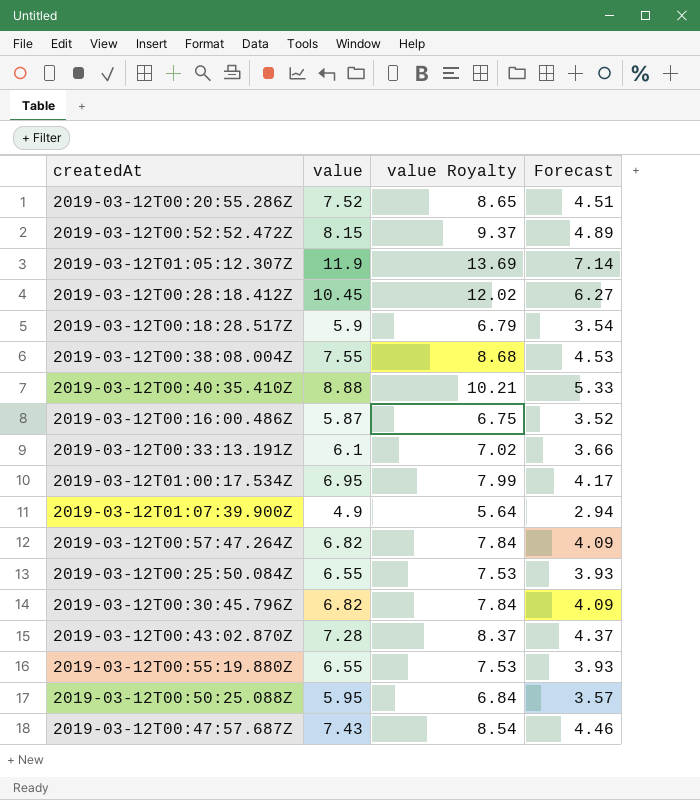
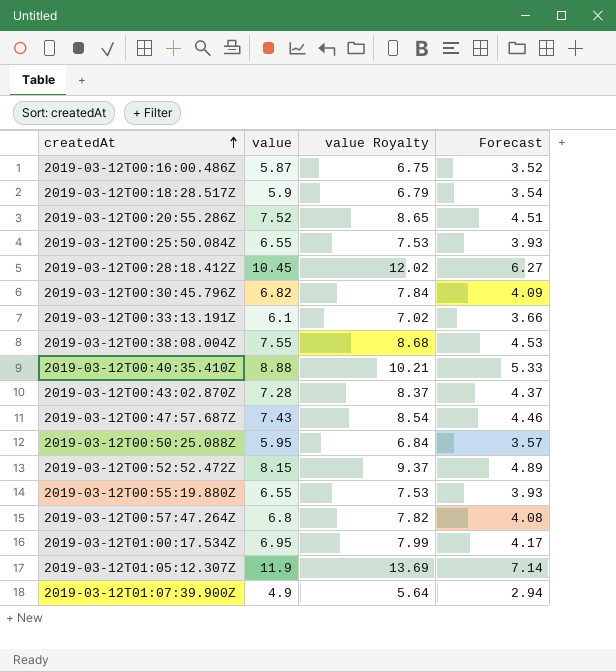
row order: none -> createdAt ascending
2019-03-12T00:57:47.264Z | value: 6.82 -> 6.8
2019-03-12T00:57:47.264Z | value Royalty: 7.84 -> 7.82
2019-03-12T00:57:47.264Z | Forecast: 4.09 -> 4.08

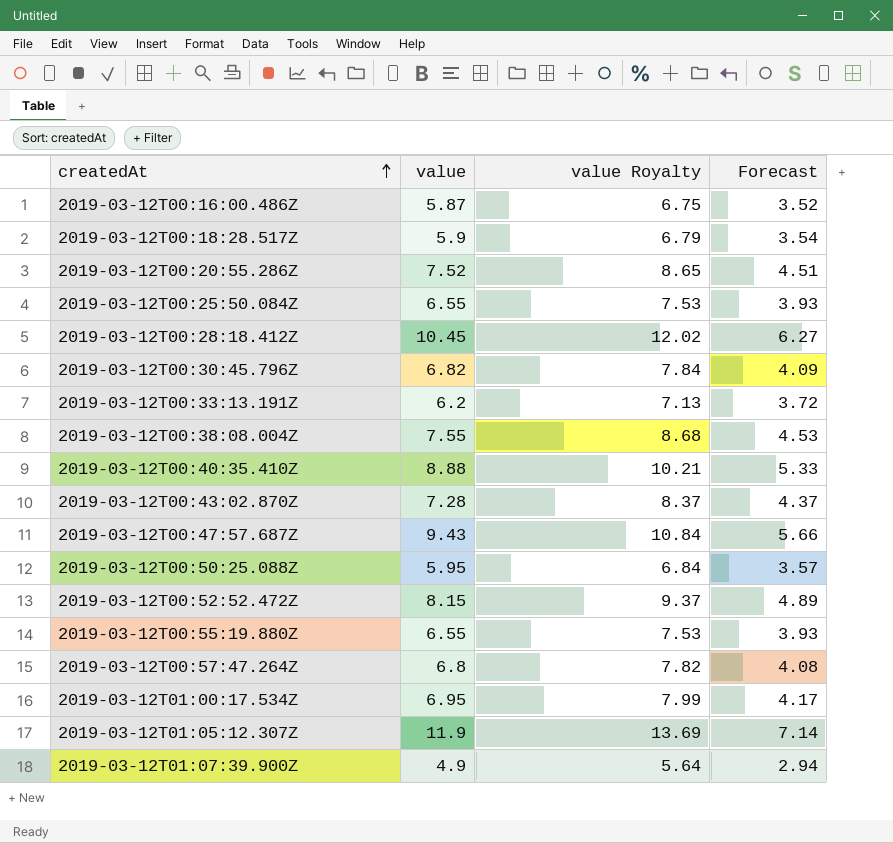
2019-03-12T00:33:13.191Z | value: 6.1 -> 6.2
2019-03-12T00:33:13.191Z | value Royalty: 7.02 -> 7.13
2019-03-12T00:33:13.191Z | Forecast: 3.66 -> 3.72
2019-03-12T00:47:57.687Z | value: 7.43 -> 9.43
2019-03-12T00:47:57.687Z | value Royalty: 8.54 -> 10.84
2019-03-12T00:47:57.687Z | Forecast: 4.46 -> 5.66

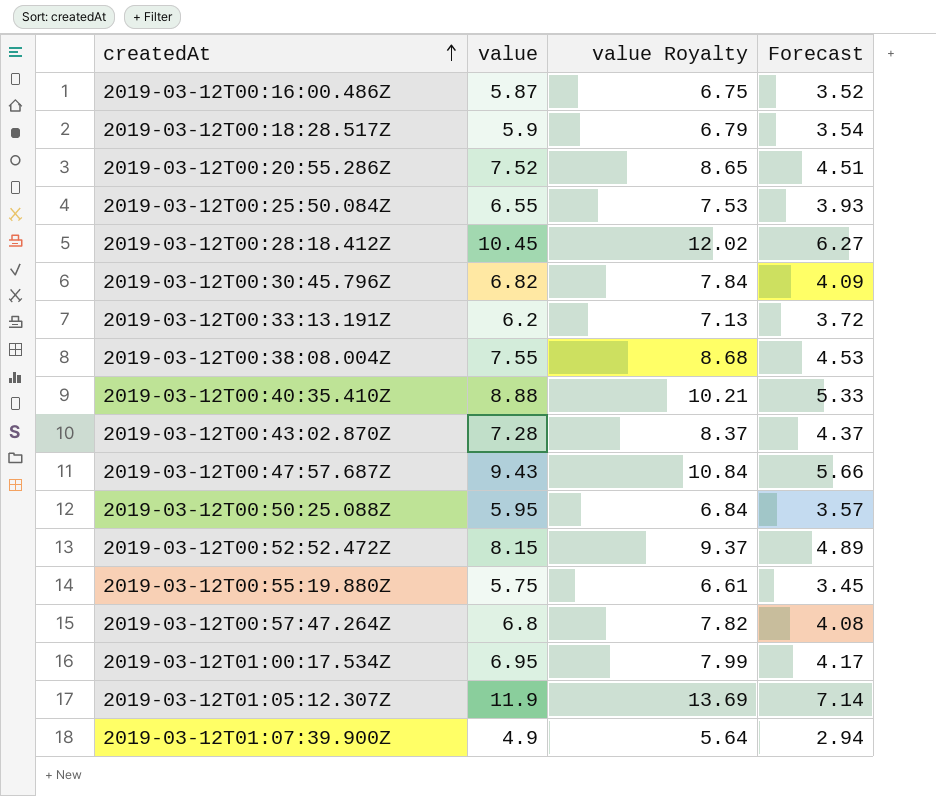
2019-03-12T00:55:19.880Z | value: 6.55 -> 5.75
2019-03-12T00:55:19.880Z | value Royalty: 7.53 -> 6.61
2019-03-12T00:55:19.880Z | Forecast: 3.93 -> 3.45

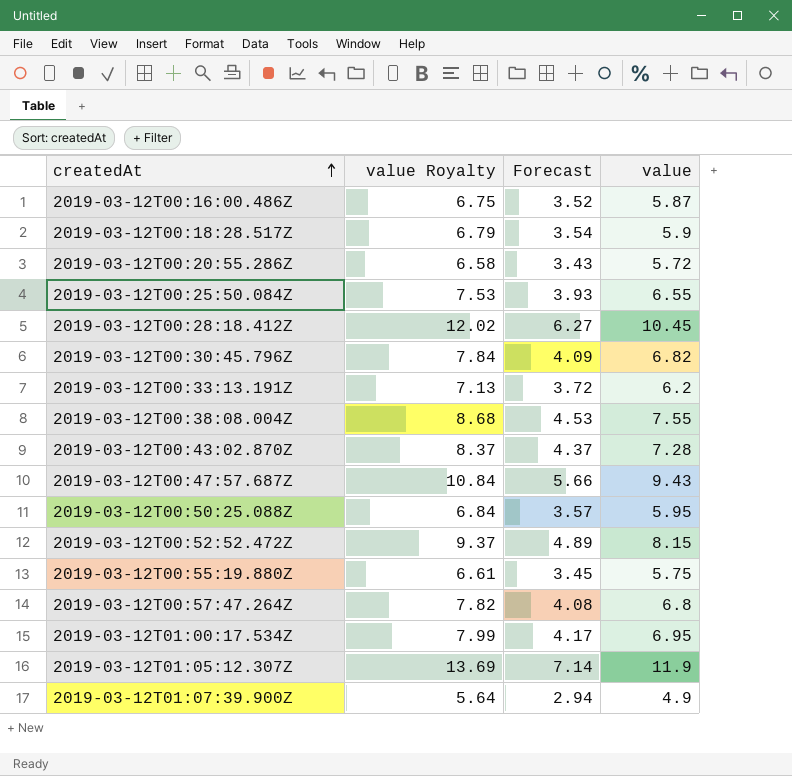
column value | position: 2 -> 4
row 2019-03-12T00:40:35.410Z: 8.88 | 10.21 | 5.33 -> none
2019-03-12T00:20:55.286Z | value Royalty: 8.65 -> 6.58
2019-03-12T00:20:55.286Z | Forecast: 4.51 -> 3.43
2019-03-12T00:20:55.286Z | value: 7.52 -> 5.72

